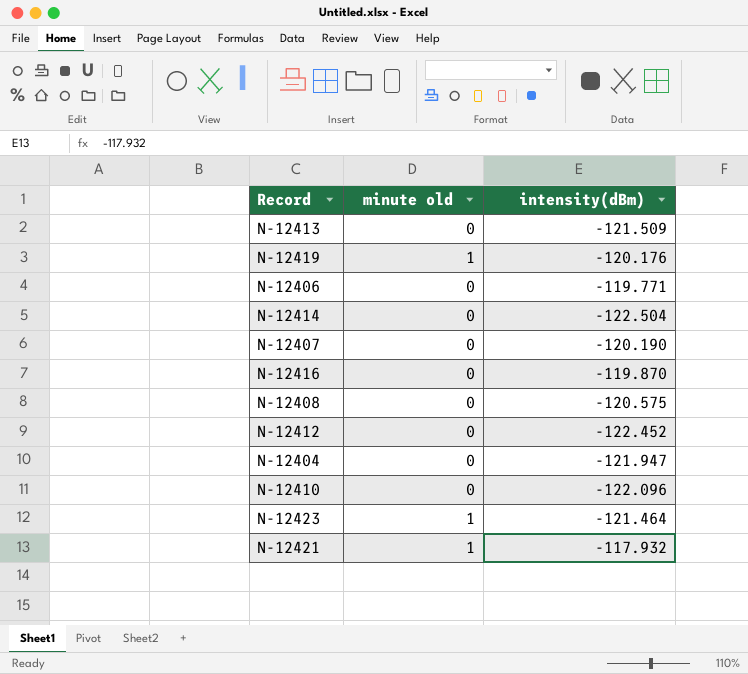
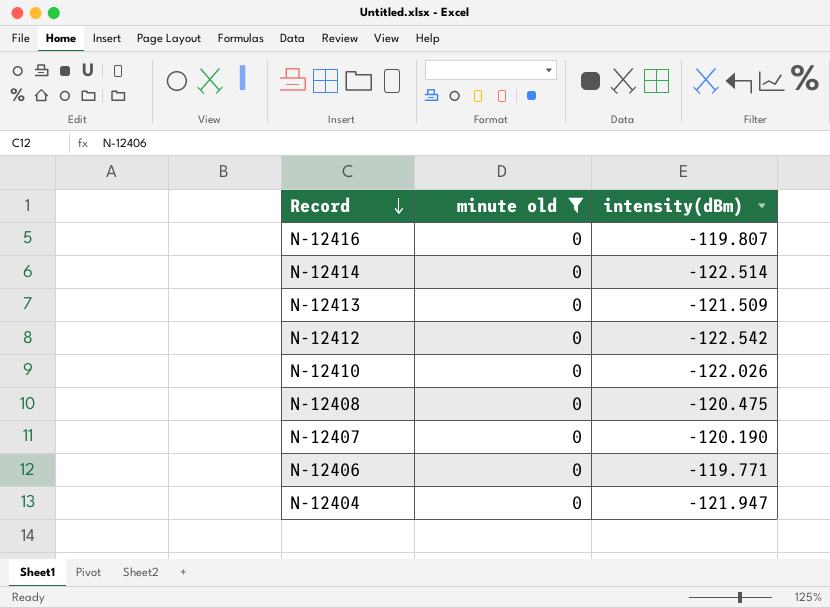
filter: none -> minute old = 0
row order: none -> Record descending
N-12416 | intensity(dBm): -119.870 -> -119.807
N-12414 | intensity(dBm): -122.504 -> -122.514
N-12412 | intensity(dBm): -122.452 -> -122.542
N-12410 | intensity(dBm): -122.096 -> -122.026
N-12408 | intensity(dBm): -120.575 -> -120.475

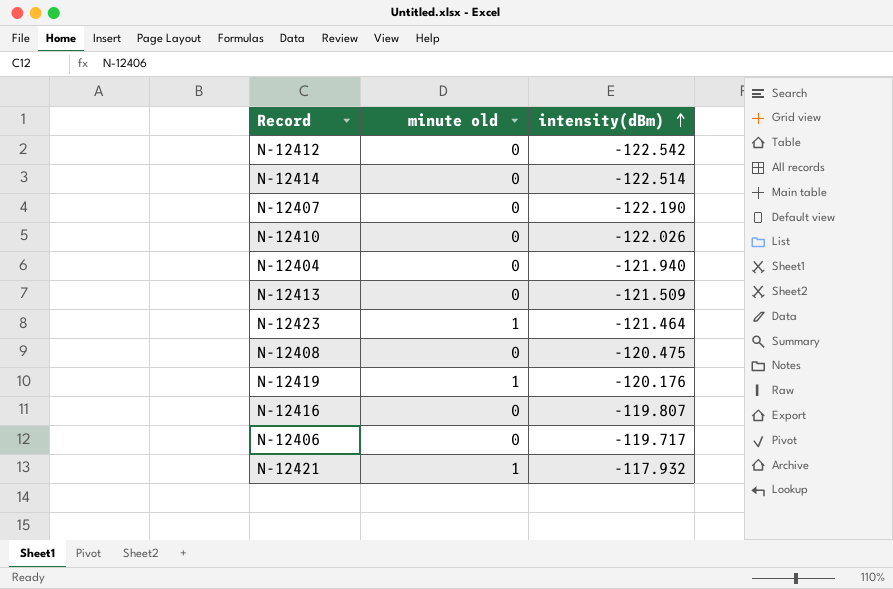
filter: minute old = 0 -> none
row order: Record descending -> intensity(dBm) ascending
N-12407 | intensity(dBm): -120.190 -> -122.190
N-12404 | intensity(dBm): -121.947 -> -121.940
N-12406 | intensity(dBm): -119.771 -> -119.717

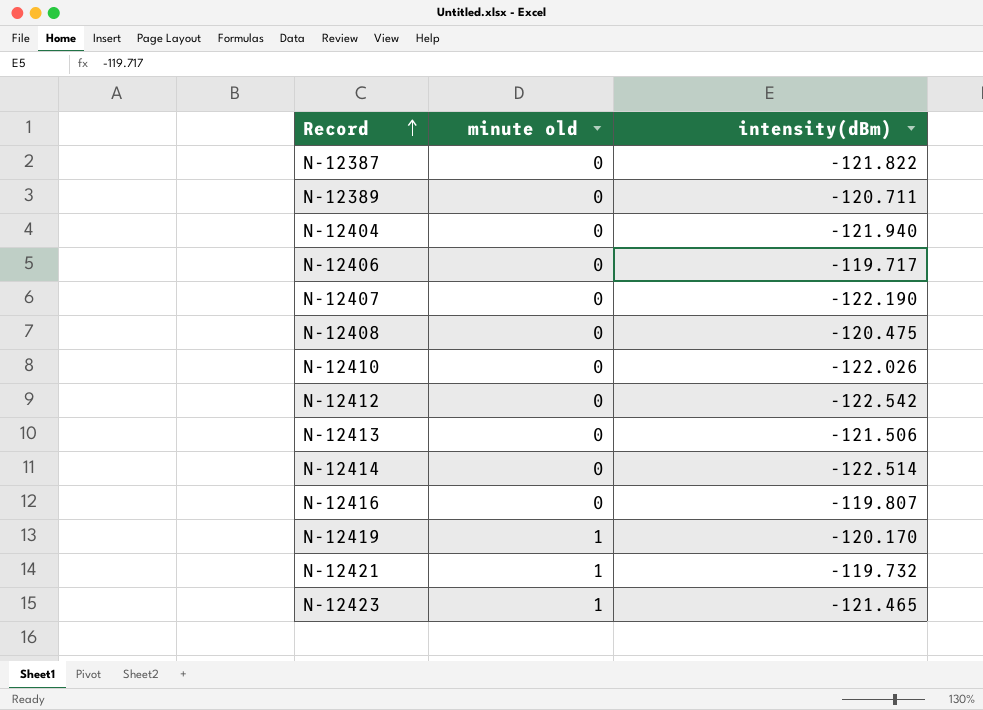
row order: intensity(dBm) ascending -> Record ascending
row N-12387: none -> 0 | -121.822
row N-12389: none -> 0 | -120.711
N-12413 | intensity(dBm): -121.509 -> -121.506
N-12419 | intensity(dBm): -120.176 -> -120.170
N-12421 | intensity(dBm): -117.932 -> -119.732
N-12423 | intensity(dBm): -121.464 -> -121.465

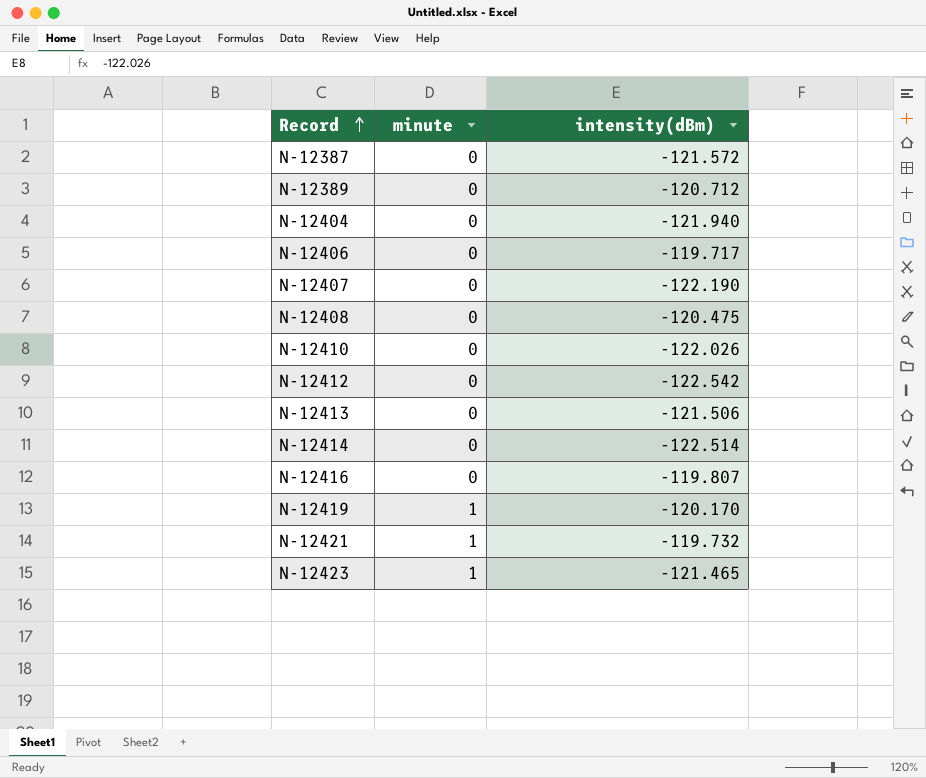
column name: minute old -> minute
N-12387 | intensity(dBm): -121.822 -> -121.572
N-12389 | intensity(dBm): -120.711 -> -120.712

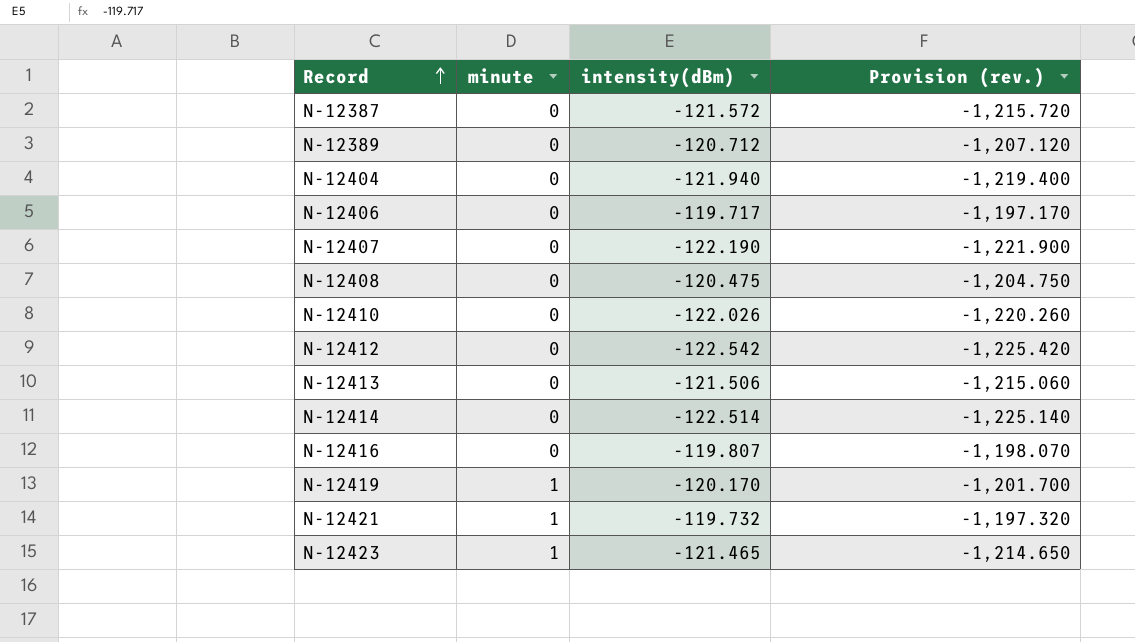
column Provision (rev.) | formula: none -> [intensity(dBm)] * 10

